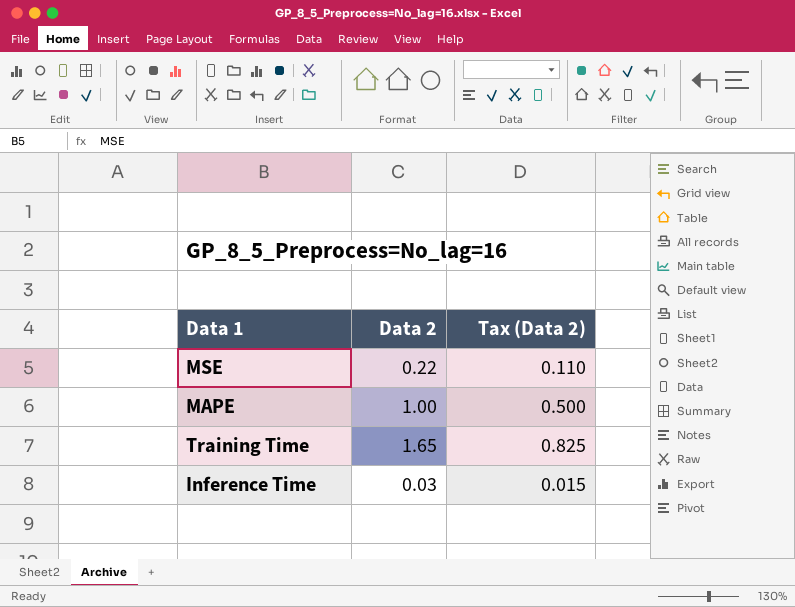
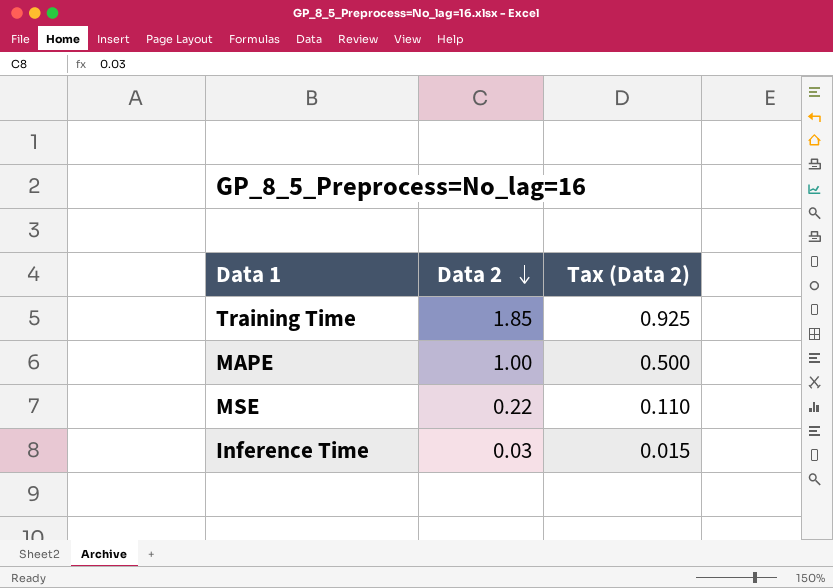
row order: none -> Data 2 descending
Training Time | Data 2: 1.65 -> 1.85
Training Time | Tax (Data 2): 0.825 -> 0.925

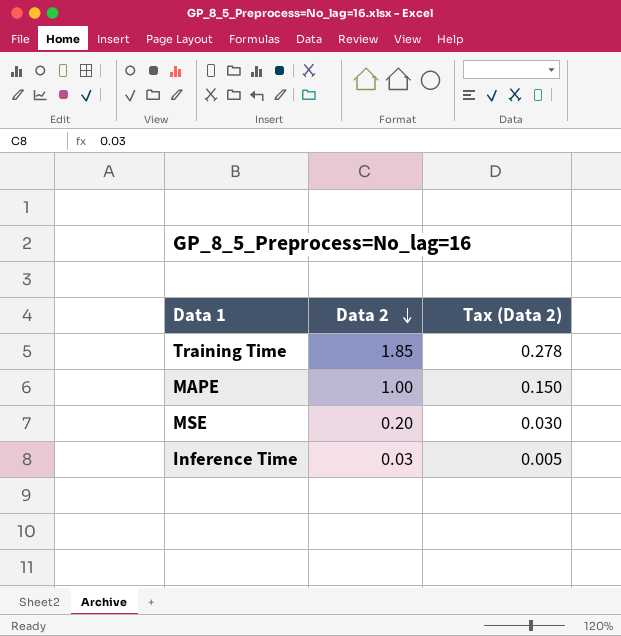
column Tax (Data 2) | formula: [Data 2] * 0.5 -> [Data 2] * 0.15
MSE | Data 2: 0.22 -> 0.20

